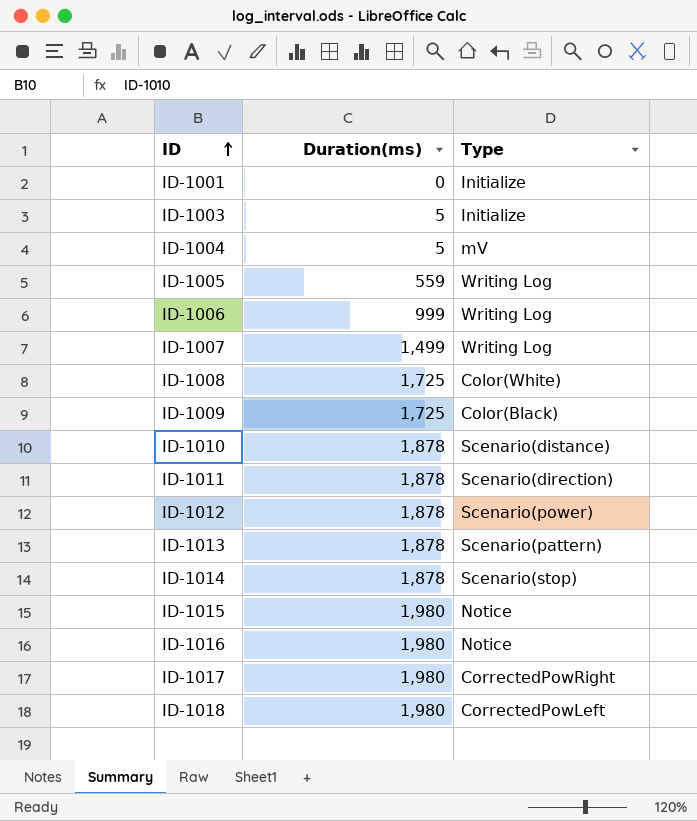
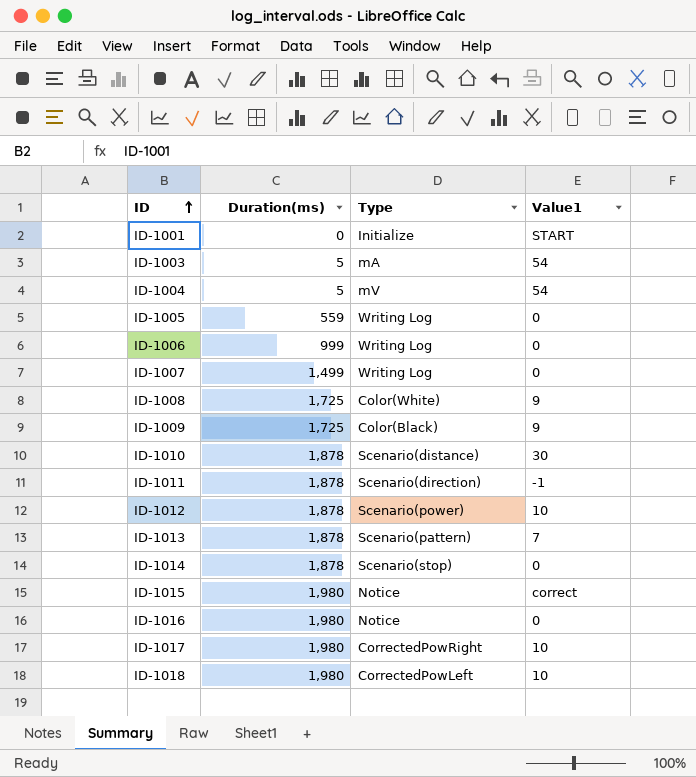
column Value1 | position: none -> 4
ID-1003 | Type: Initialize -> mA

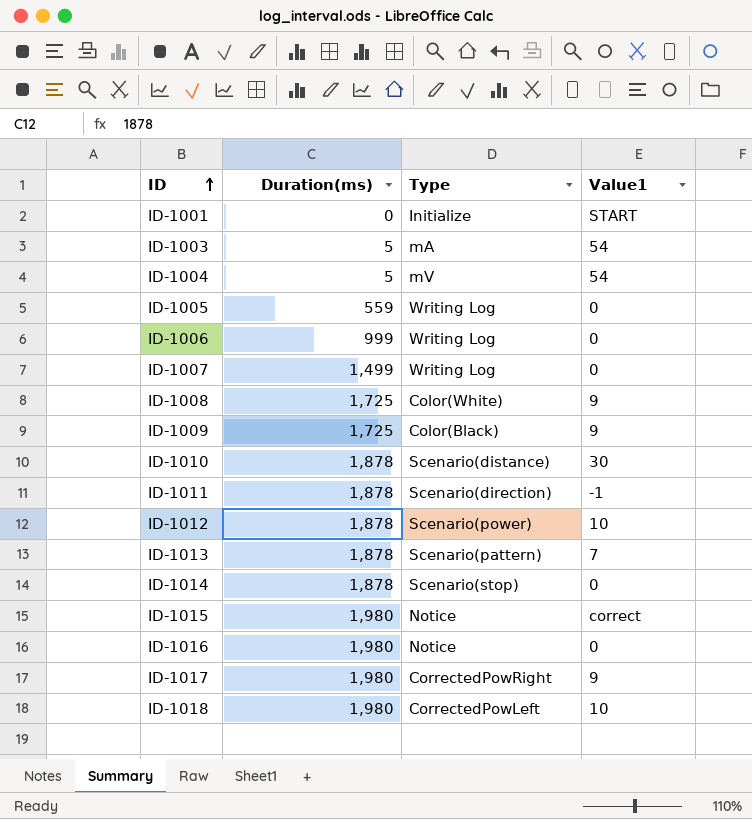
ID-1017 | Value1: 10 -> 9

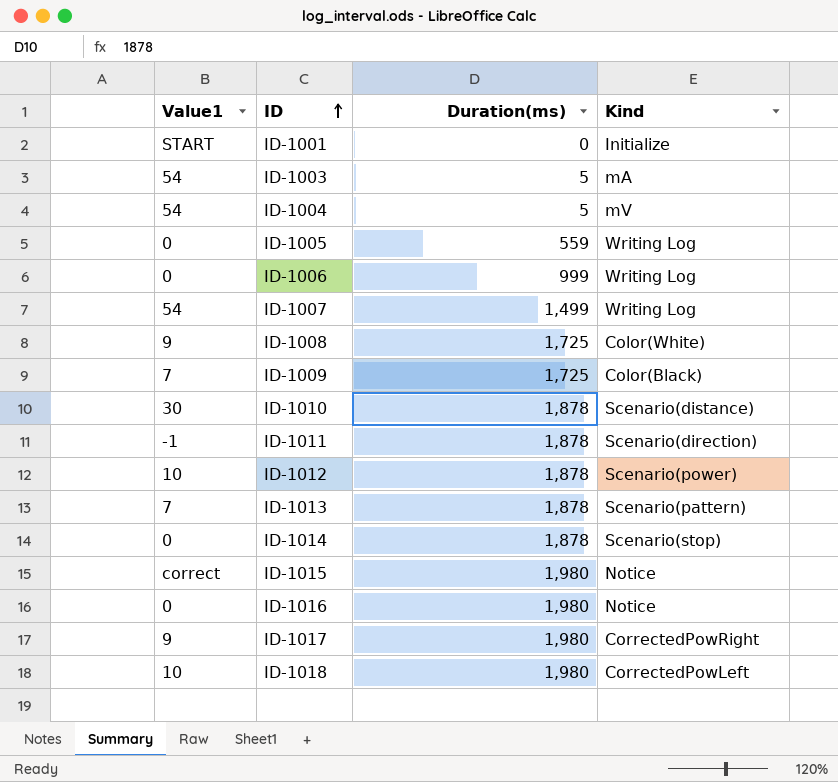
column Value1 | position: 4 -> 1
column name: Type -> Kind
ID-1007 | Value1: 0 -> 54
ID-1009 | Value1: 9 -> 7

